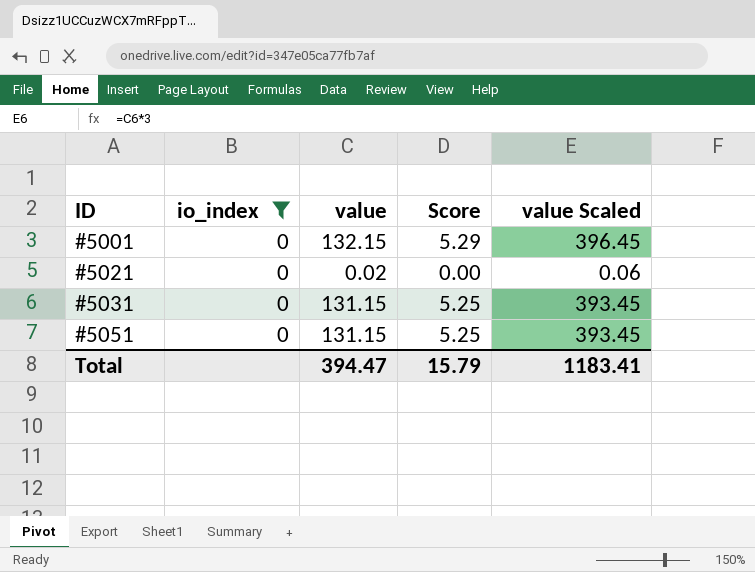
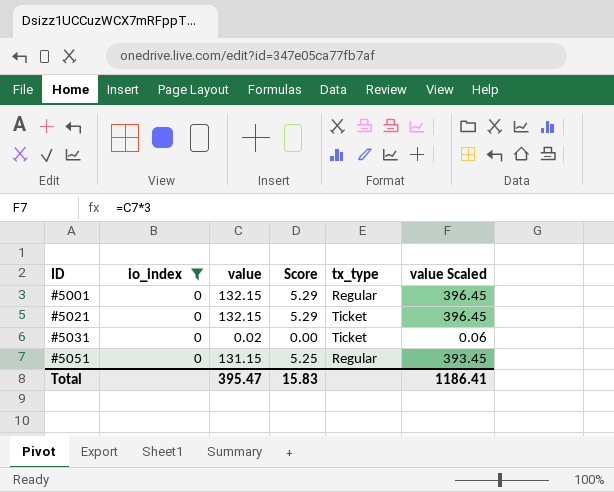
column tx_type | position: none -> 5
#5021 | value: 0.02 -> 132.15
#5021 | Score: 0.00 -> 5.29
#5021 | value Scaled: 0.06 -> 396.45
#5031 | value: 131.15 -> 0.02
#5031 | Score: 5.25 -> 0.00
#5031 | value Scaled: 393.45 -> 0.06
Total | value: 394.47 -> 395.47
Total | Score: 15.79 -> 15.83
Total | value Scaled: 1183.41 -> 1186.41

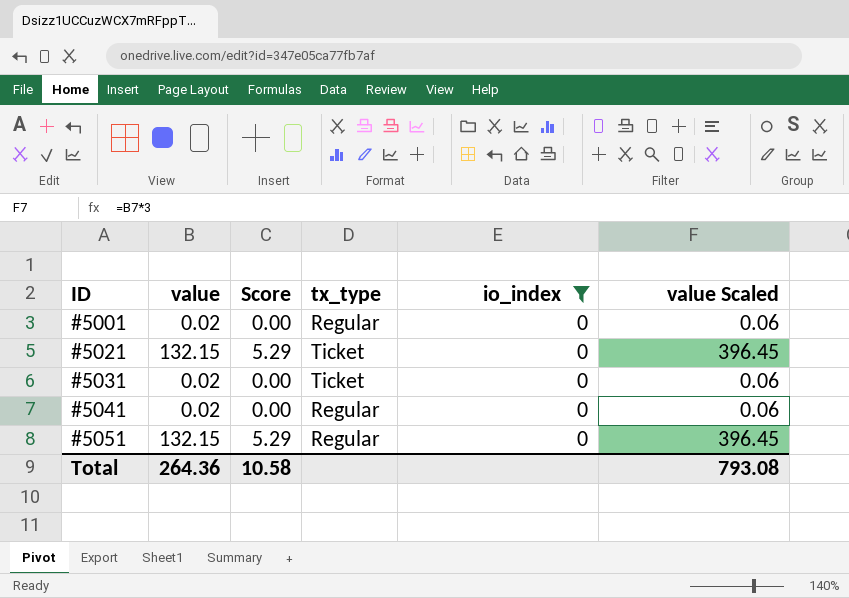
column io_index | position: 2 -> 5
#5001 | value: 132.15 -> 0.02
#5001 | Score: 5.29 -> 0.00
#5001 | value Scaled: 396.45 -> 0.06
row #5041: none -> 0.02 | 0.00 | Regular | 0 | 0.06
#5051 | value: 131.15 -> 132.15
#5051 | Score: 5.25 -> 5.29
#5051 | value Scaled: 393.45 -> 396.45
Total | value: 395.47 -> 264.36
Total | Score: 15.83 -> 10.58
Total | value Scaled: 1186.41 -> 793.08

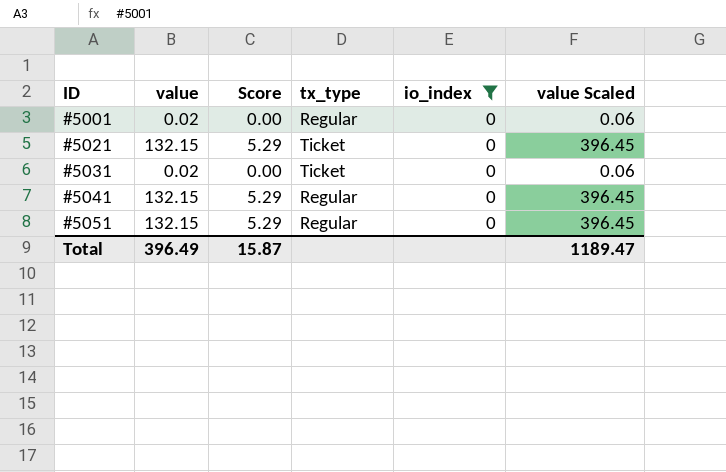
#5041 | value: 0.02 -> 132.15
#5041 | Score: 0.00 -> 5.29
#5041 | value Scaled: 0.06 -> 396.45
Total | value: 264.36 -> 396.49
Total | Score: 10.58 -> 15.87
Total | value Scaled: 793.08 -> 1189.47

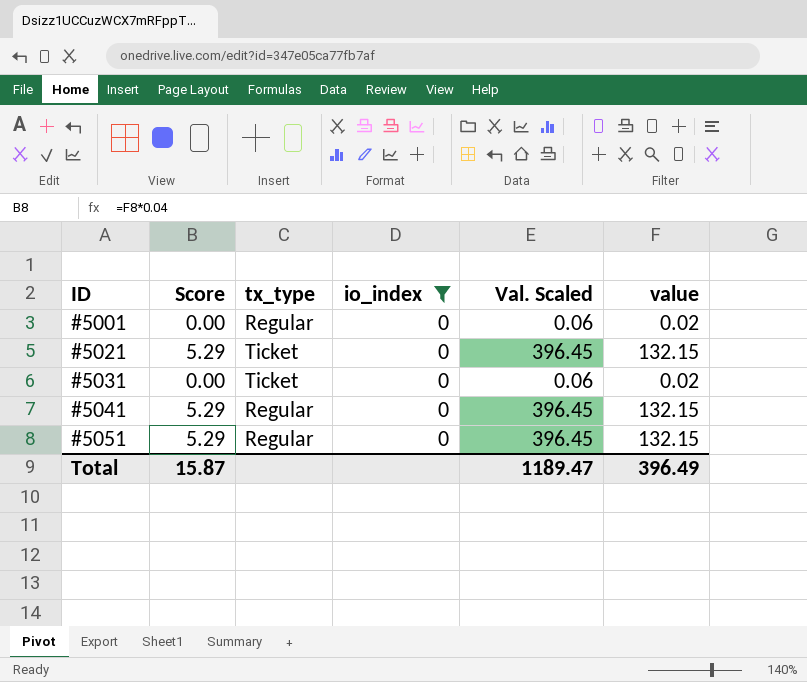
column name: value Scaled -> Val. Scaled
column value | position: 2 -> 6

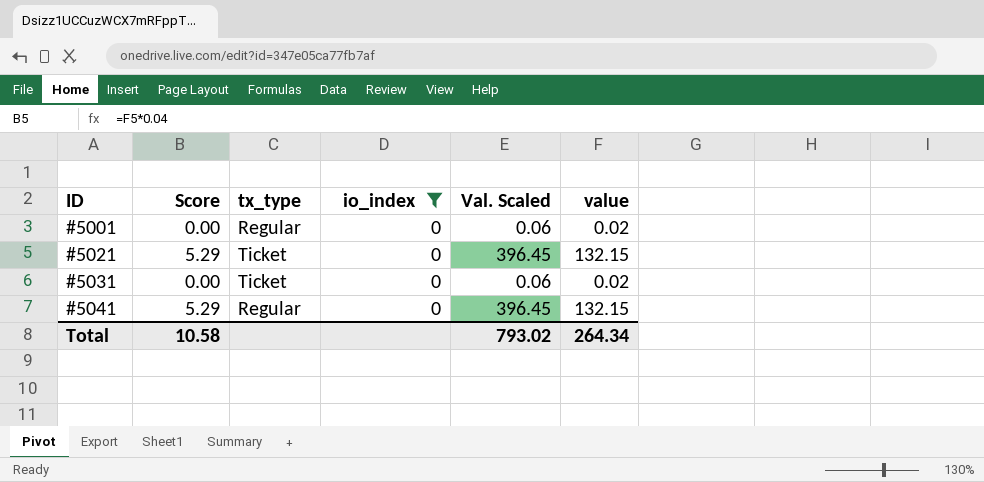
row #5051: 5.29 | Regular | 0 | 396.45 | 132.15 -> none
Total | Score: 15.87 -> 10.58
Total | Val. Scaled: 1189.47 -> 793.02
Total | value: 396.49 -> 264.34

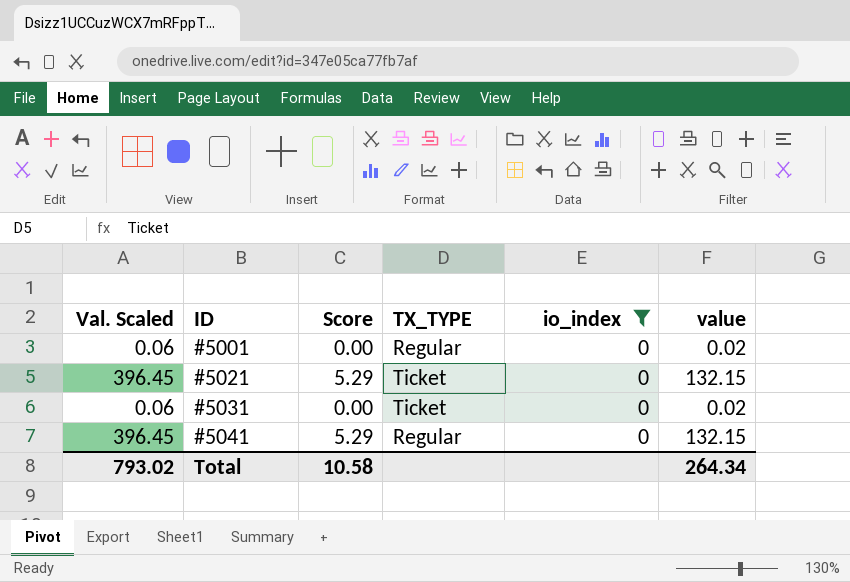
column Val. Scaled | position: 5 -> 1
column name: tx_type -> TX_TYPE

